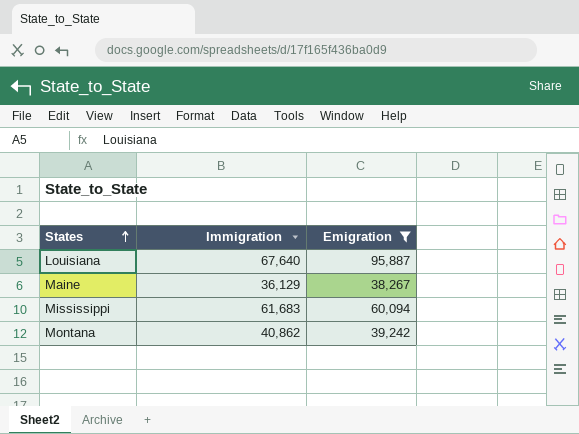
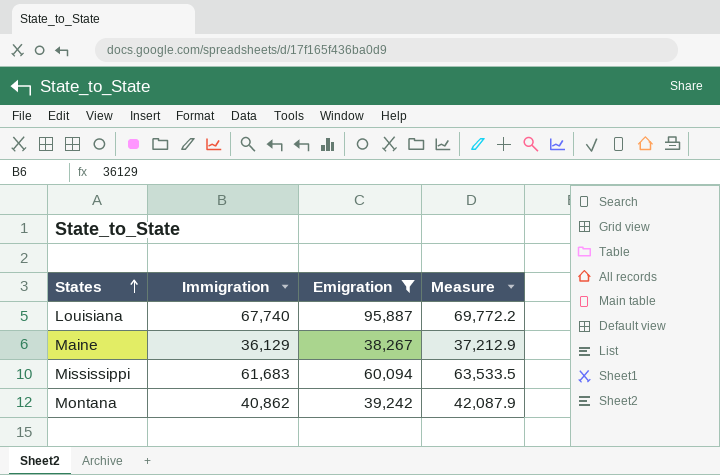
column Measure | formula: none -> [Immigration] * 1.03
Louisiana | Immigration: 67,640 -> 67,740

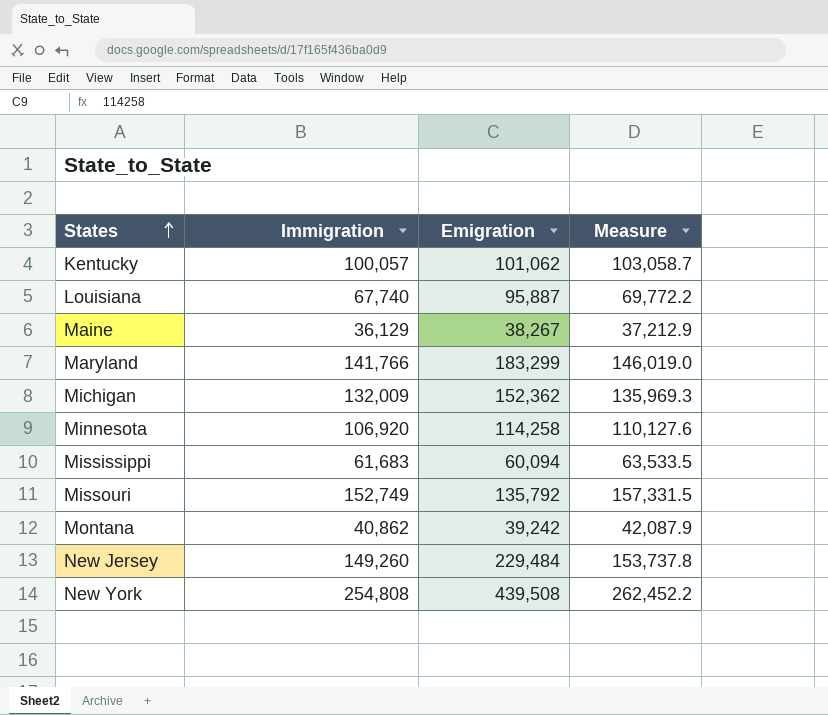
filter: Emigration <= 95,887 -> none

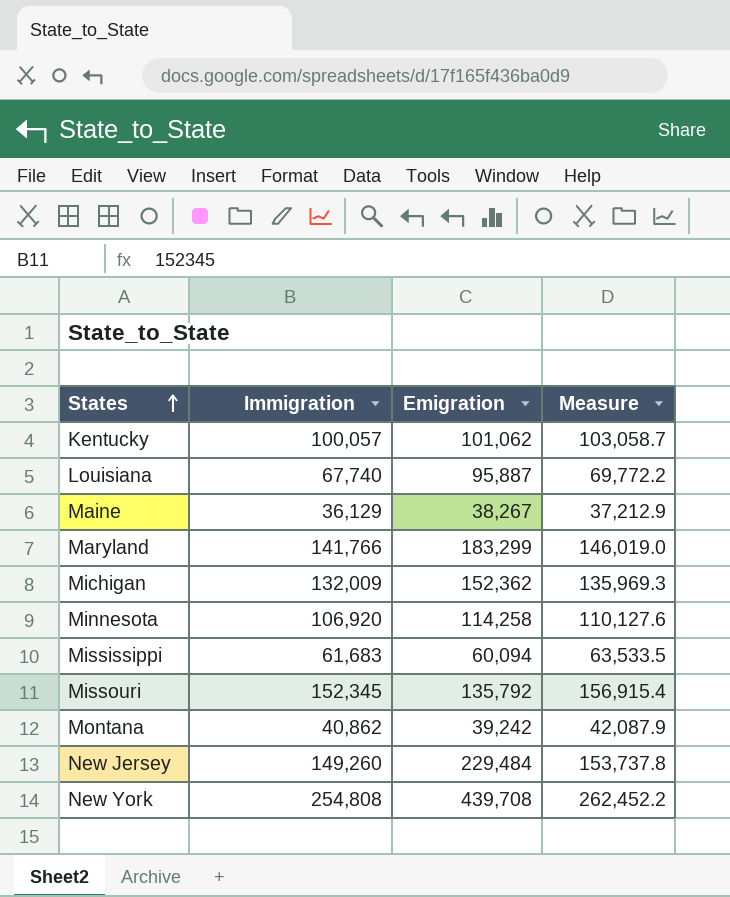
Missouri | Immigration: 152,749 -> 152,345
Missouri | Measure: 157,331.5 -> 156,915.4
New York | Emigration: 439,508 -> 439,708

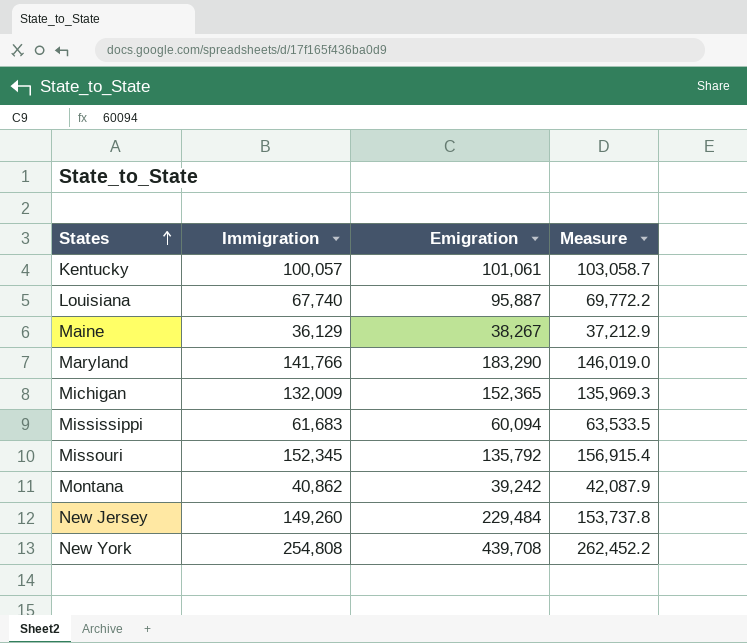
row Minnesota: 106,920 | 114,258 | 110,127.6 -> none
Kentucky | Emigration: 101,062 -> 101,061
Maryland | Emigration: 183,299 -> 183,290
Michigan | Emigration: 152,362 -> 152,365

